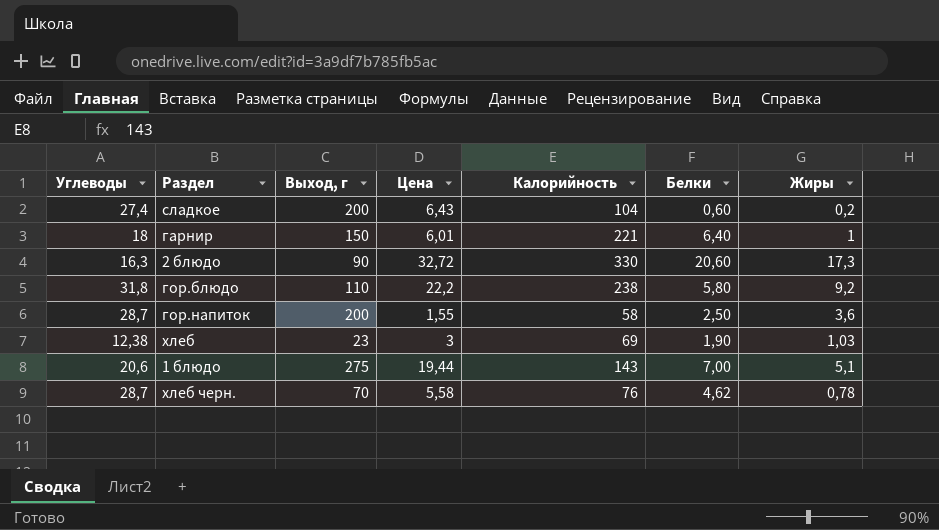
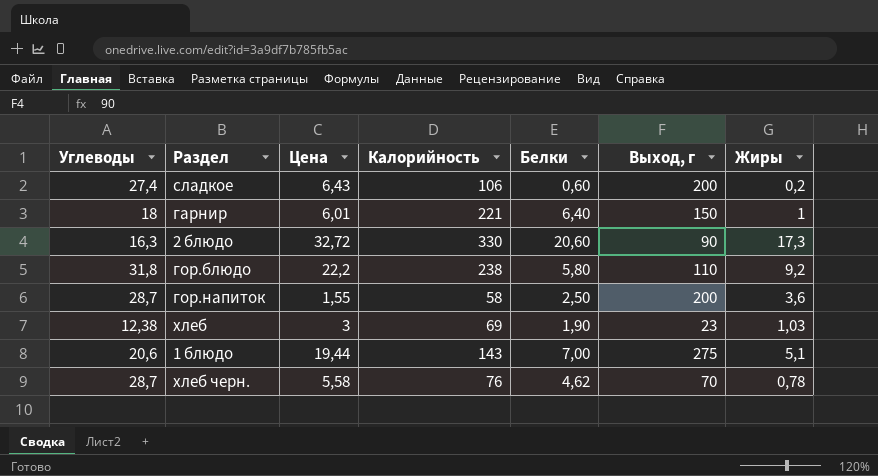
column Выход, г | position: 3 -> 6
сладкое | Калорийность: 104 -> 106

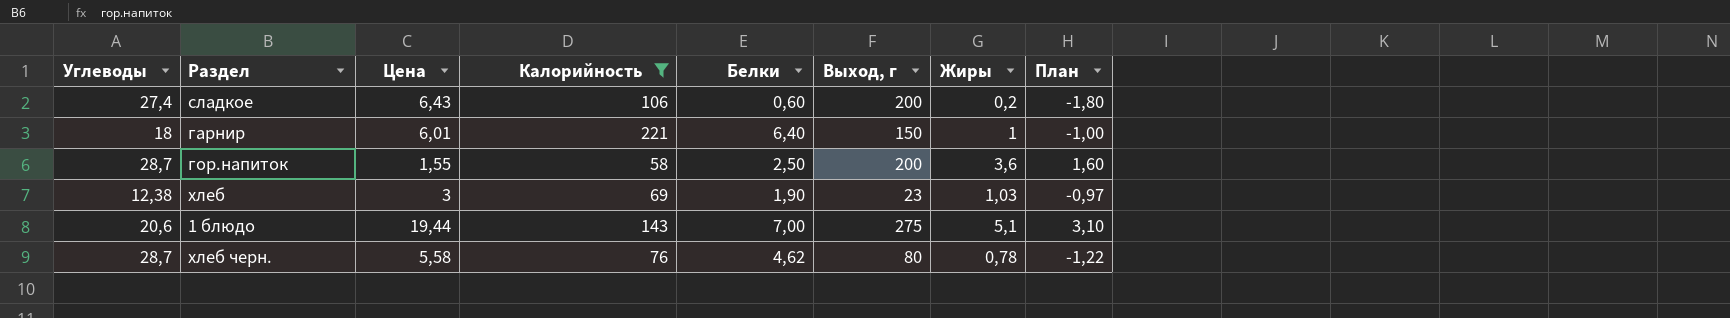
filter: none -> Калорийность <= 221
column План | formula: none -> [Жиры] - 2
хлеб черн. | Выход, г: 70 -> 80

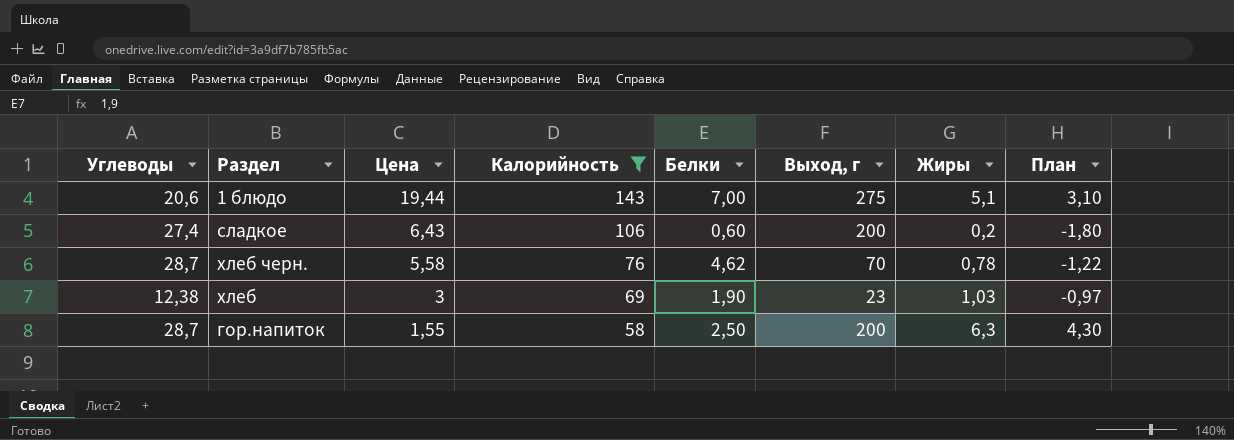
row order: none -> Цена descending
row гарнир: 18 | 6,01 | 221 | 6,40 | 150 | 1 | -1,00 -> none
хлеб черн. | Выход, г: 80 -> 70
гор.напиток | Жиры: 3,6 -> 6,3
гор.напиток | План: 1,60 -> 4,30

